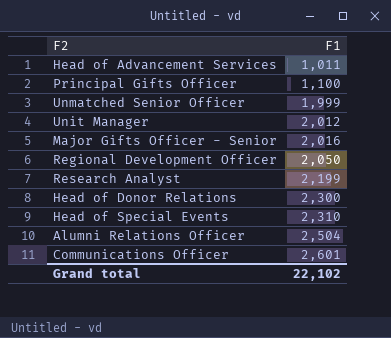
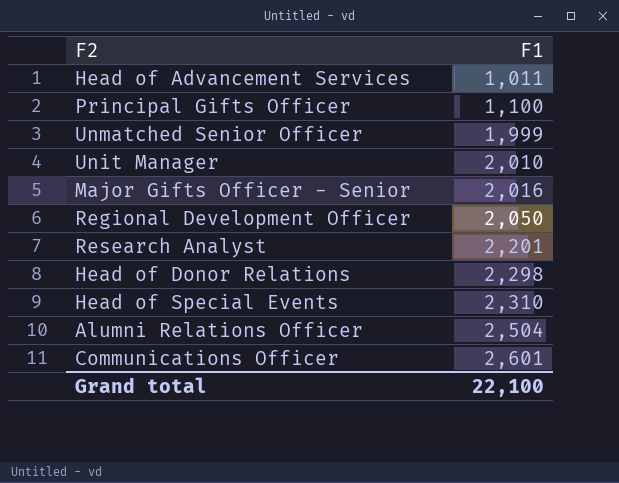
Unit Manager | F1: 2,012 -> 2,010
Research Analyst | F1: 2,199 -> 2,201
Head of Donor Relations | F1: 2,300 -> 2,298
Grand total | F1: 22,102 -> 22,100

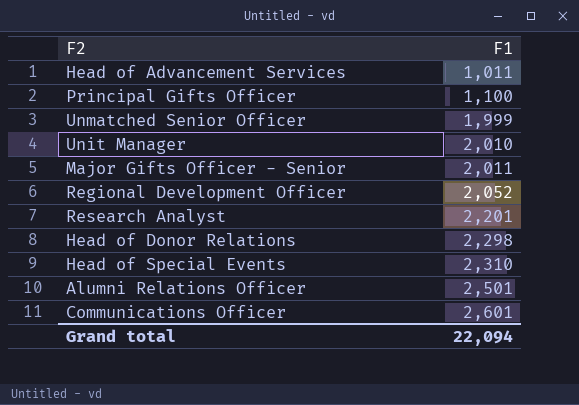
Major Gifts Officer - Senior | F1: 2,016 -> 2,011
Regional Development Officer | F1: 2,050 -> 2,052
Alumni Relations Officer | F1: 2,504 -> 2,501
Grand total | F1: 22,100 -> 22,094

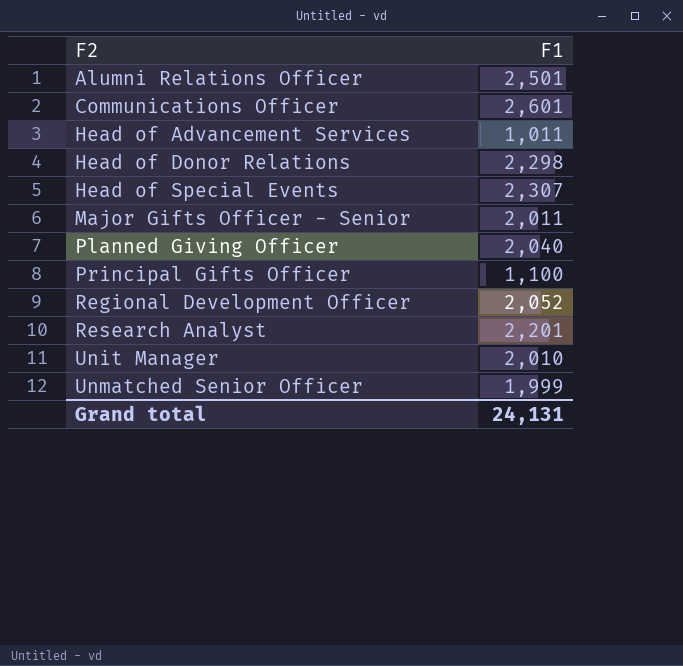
row order: F1 ascending -> F2 ascending
Head of Special Events | F1: 2,310 -> 2,307
row Planned Giving Officer: none -> 2,040
Grand total | F1: 22,094 -> 24,131

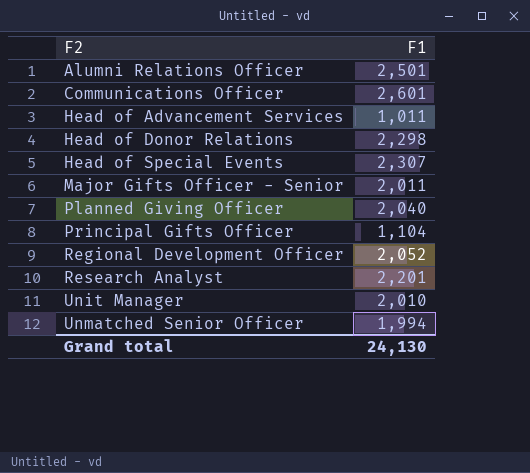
Principal Gifts Officer | F1: 1,100 -> 1,104
Unmatched Senior Officer | F1: 1,999 -> 1,994
Grand total | F1: 24,131 -> 24,130

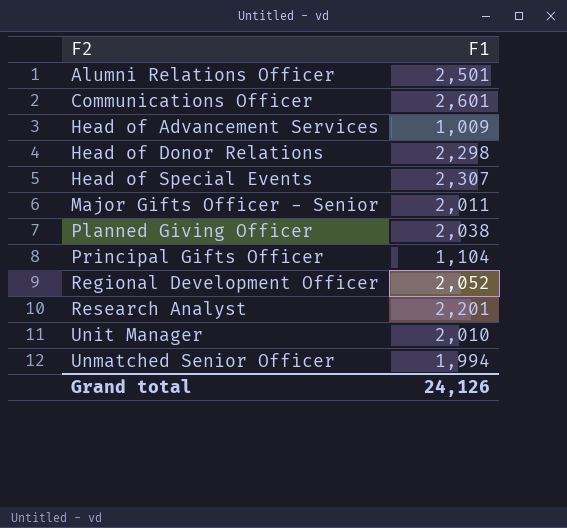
Head of Advancement Services | F1: 1,011 -> 1,009
Planned Giving Officer | F1: 2,040 -> 2,038
Grand total | F1: 24,130 -> 24,126

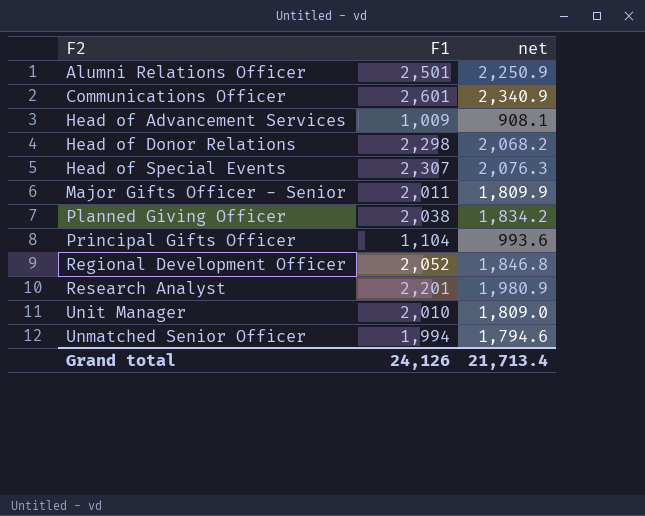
column net | formula: none -> [F1] * 0.9

